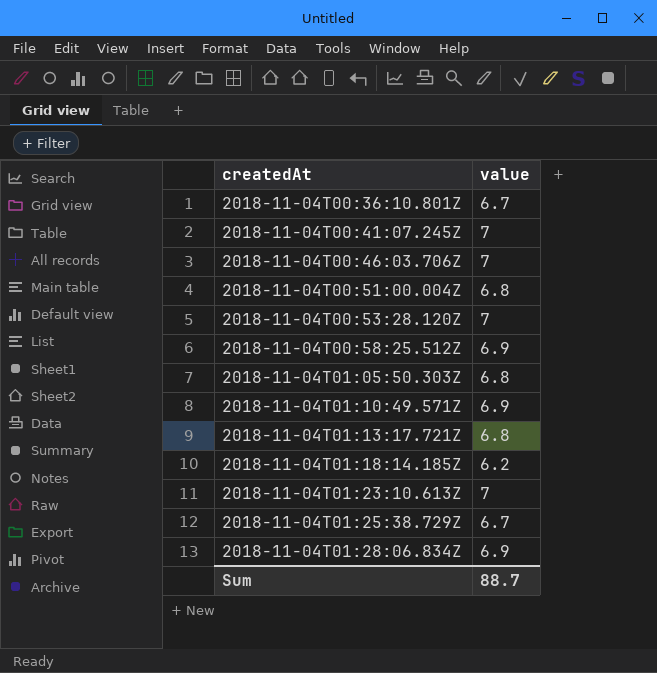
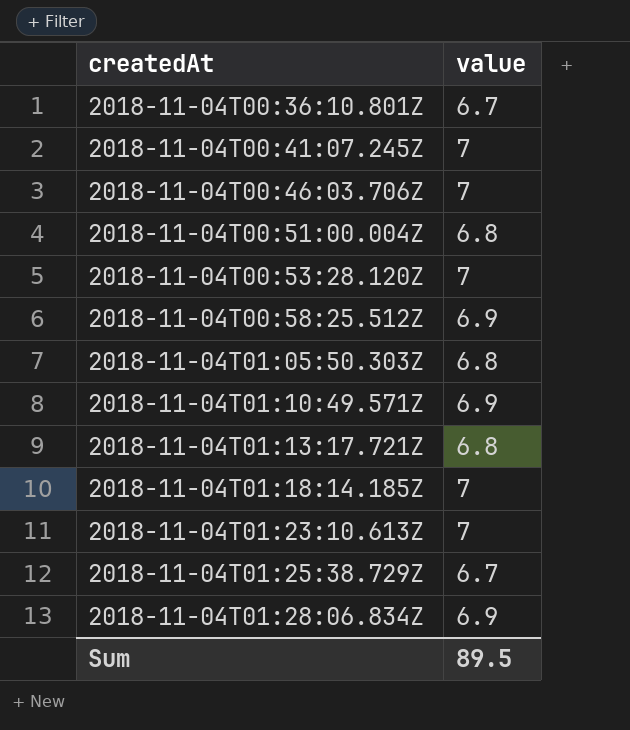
2018-11-04T01:18:14.185Z | value: 6.2 -> 7
Sum | value: 88.7 -> 89.5

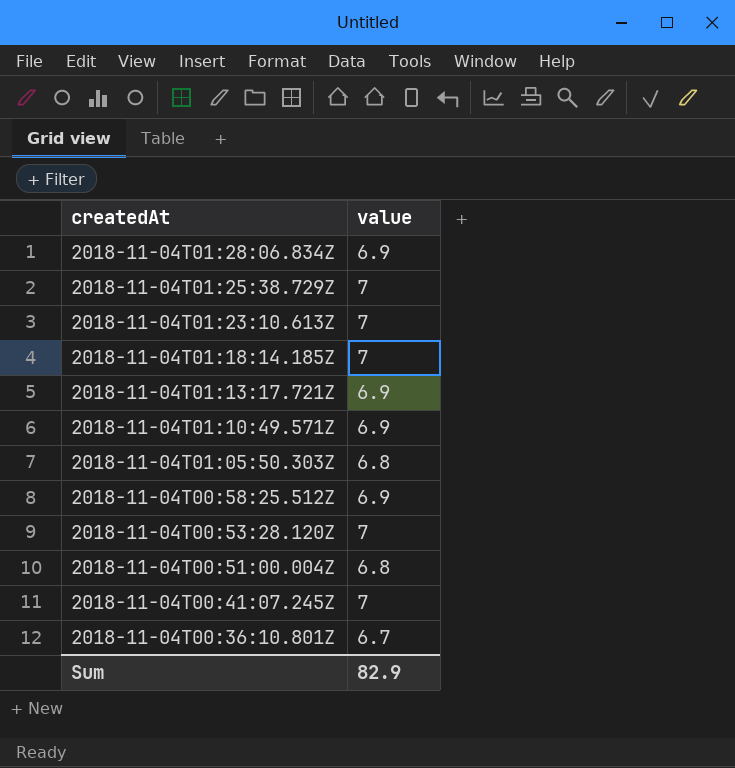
row order: createdAt ascending -> createdAt descending
row 2018-11-04T00:46:03.706Z: 7 -> none
2018-11-04T01:25:38.729Z | value: 6.7 -> 7
2018-11-04T01:13:17.721Z | value: 6.8 -> 6.9
Sum | value: 89.5 -> 82.9

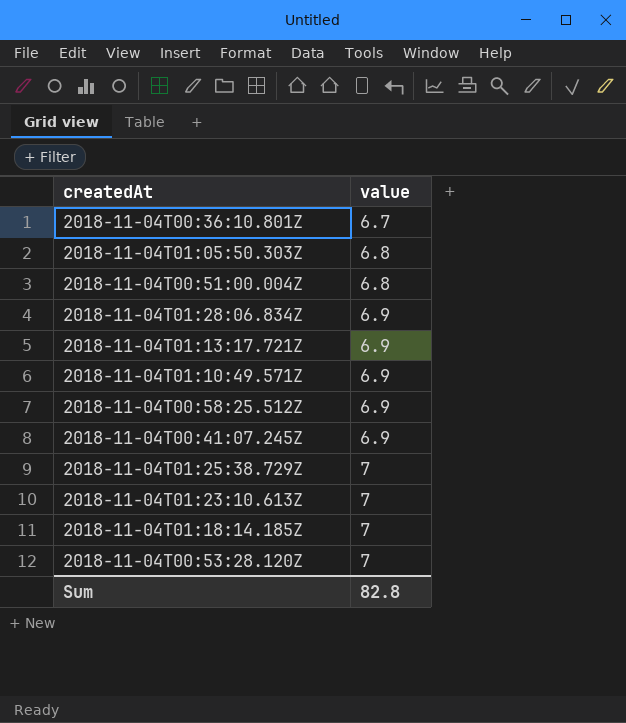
row order: createdAt descending -> value ascending
2018-11-04T00:41:07.245Z | value: 7 -> 6.9
Sum | value: 82.9 -> 82.8

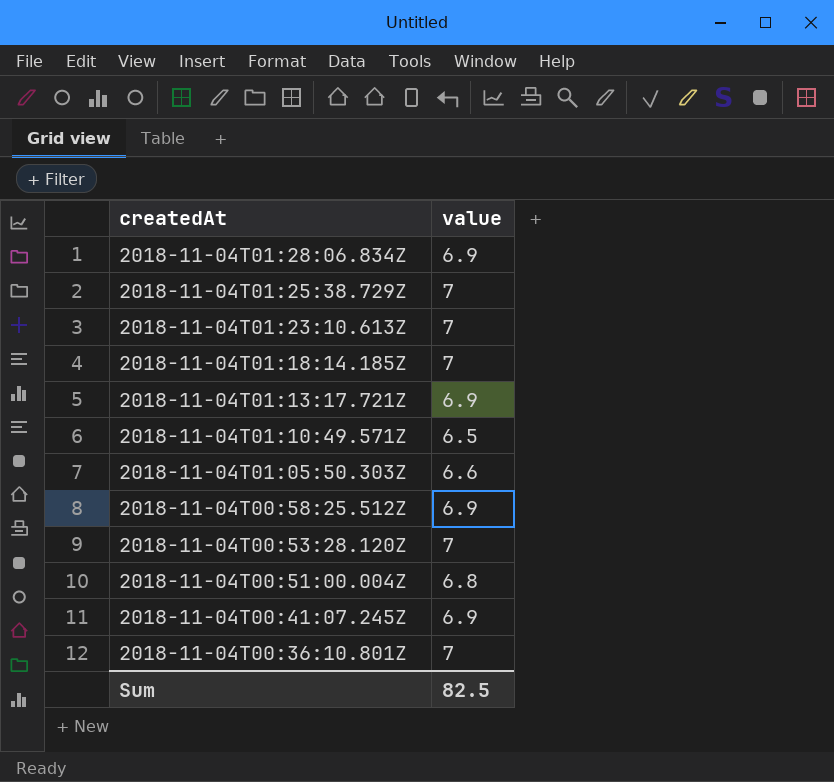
row order: value ascending -> createdAt descending
2018-11-04T01:10:49.571Z | value: 6.9 -> 6.5
2018-11-04T01:05:50.303Z | value: 6.8 -> 6.6
2018-11-04T00:36:10.801Z | value: 6.7 -> 7
Sum | value: 82.8 -> 82.5

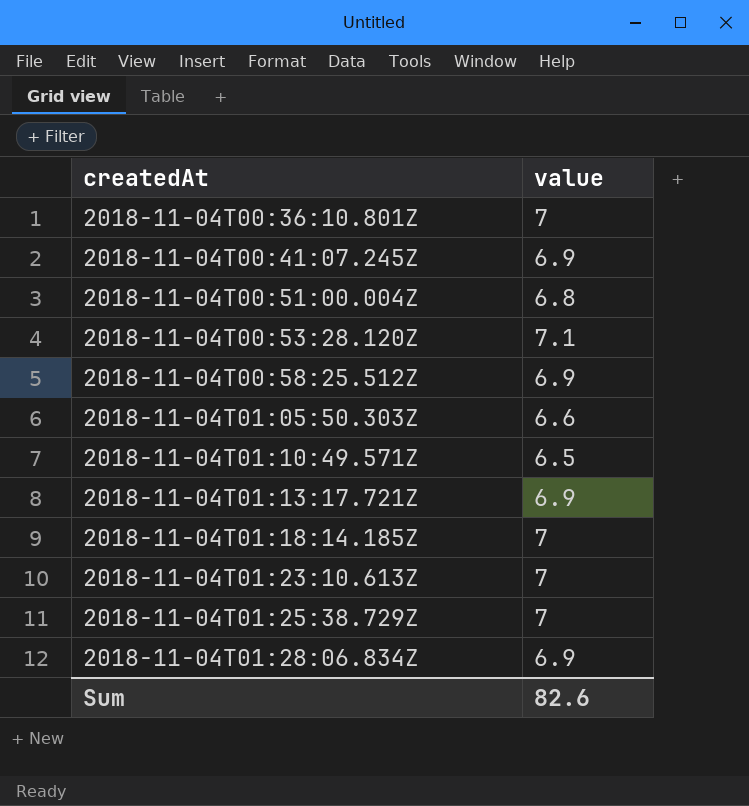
row order: createdAt descending -> createdAt ascending
2018-11-04T00:53:28.120Z | value: 7 -> 7.1
Sum | value: 82.5 -> 82.6

